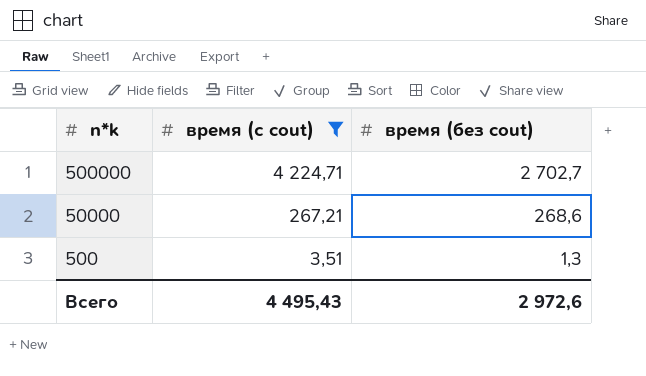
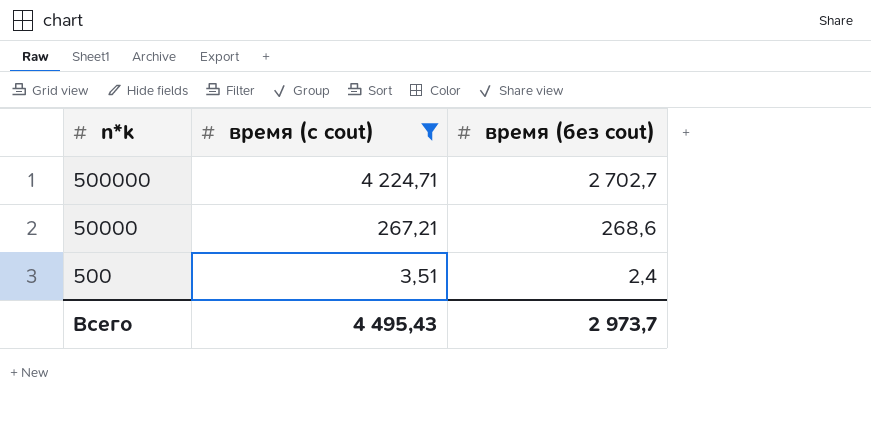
500 | время (без cout): 1,3 -> 2,4
Всего | время (без cout): 2 972,6 -> 2 973,7

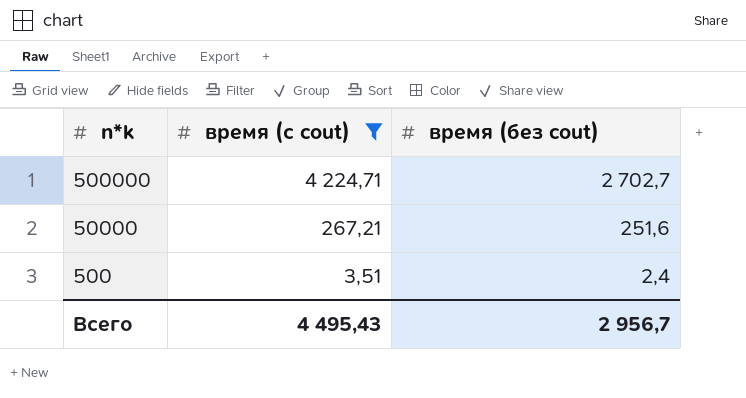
50000 | время (без cout): 268,6 -> 251,6
Всего | время (без cout): 2 973,7 -> 2 956,7

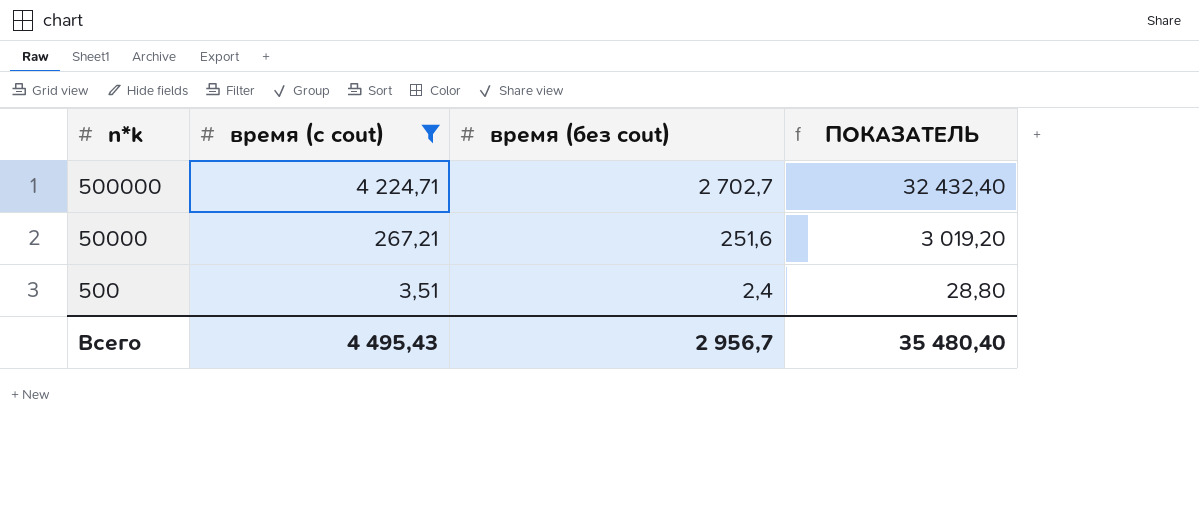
column ПОКАЗАТЕЛЬ | formula: none -> [время (без cout)] * 12

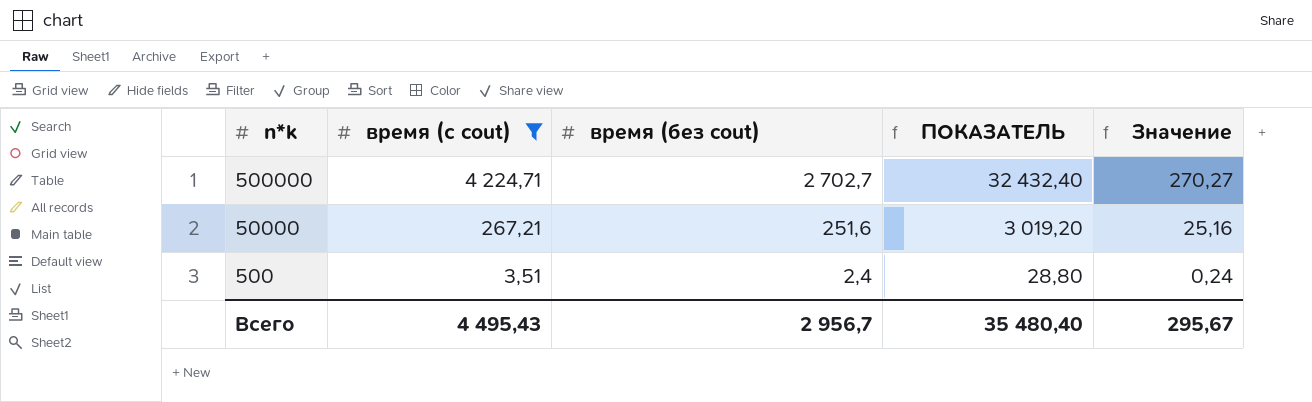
column Значение | formula: none -> [время (без cout)] * 0,1

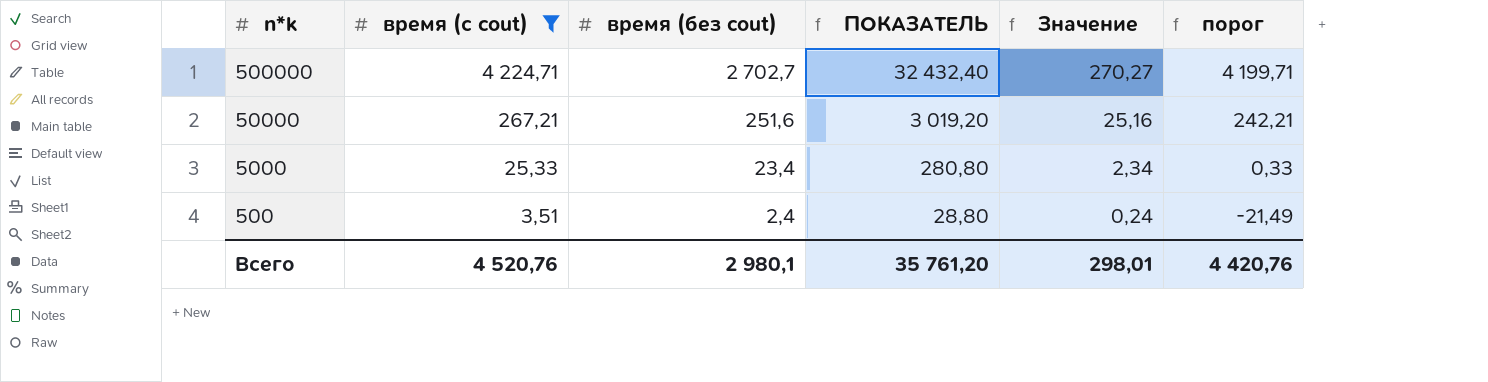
column порог | formula: none -> [время (с cout)] - 25
row 5000: none -> 25,33 | 23,4 | 280,80 | 2,34 | 0,33
Всего | время (с cout): 4 495,43 -> 4 520,76
Всего | время (без cout): 2 956,7 -> 2 980,1
Всего | ПОКАЗАТЕЛЬ: 35 480,40 -> 35 761,20
Всего | Значение: 295,67 -> 298,01

